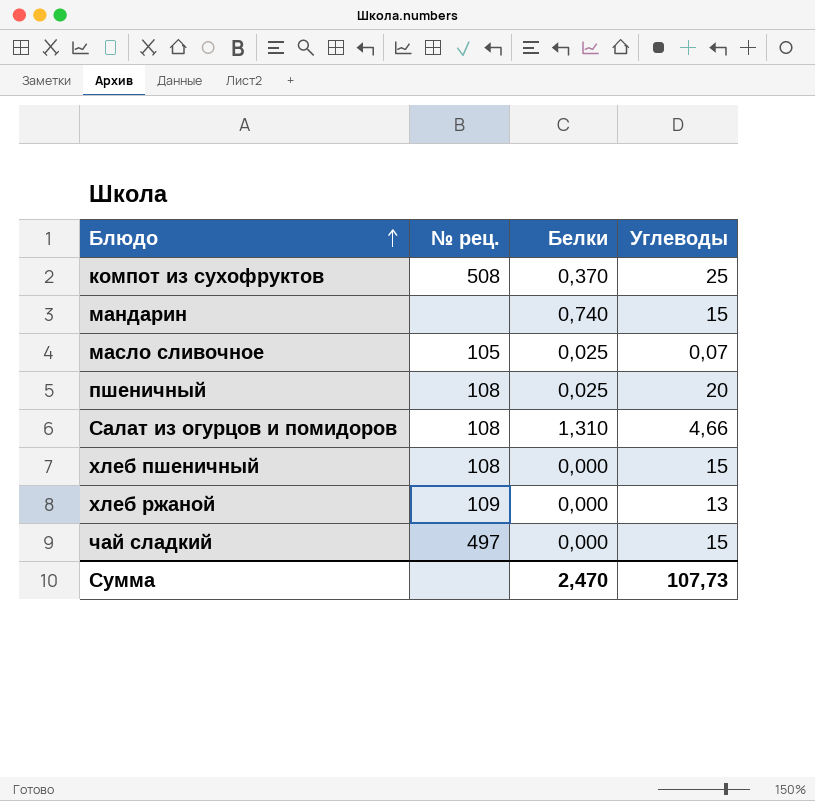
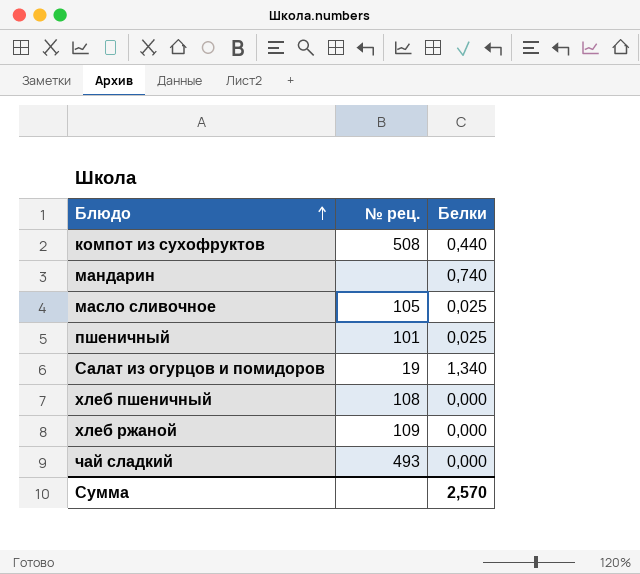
column Углеводы | position: 4 -> none
компот из сухофруктов | Белки: 0,370 -> 0,440
пшеничный | № рец.: 108 -> 101
Салат из огурцов и помидоров | № рец.: 108 -> 19
Салат из огурцов и помидоров | Белки: 1,310 -> 1,340
чай сладкий | № рец.: 497 -> 493
Сумма | Белки: 2,470 -> 2,570

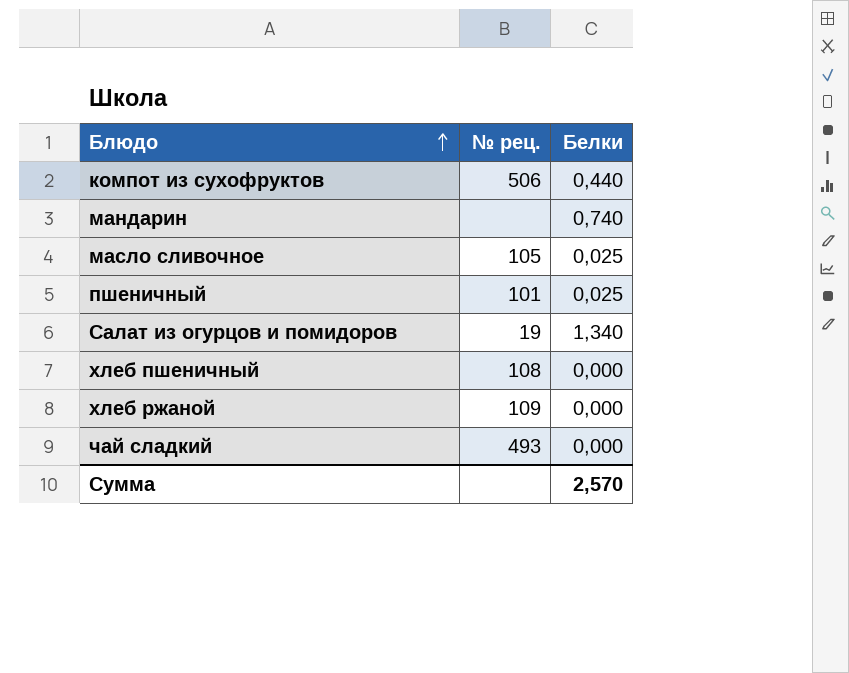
компот из сухофруктов | № рец.: 508 -> 506

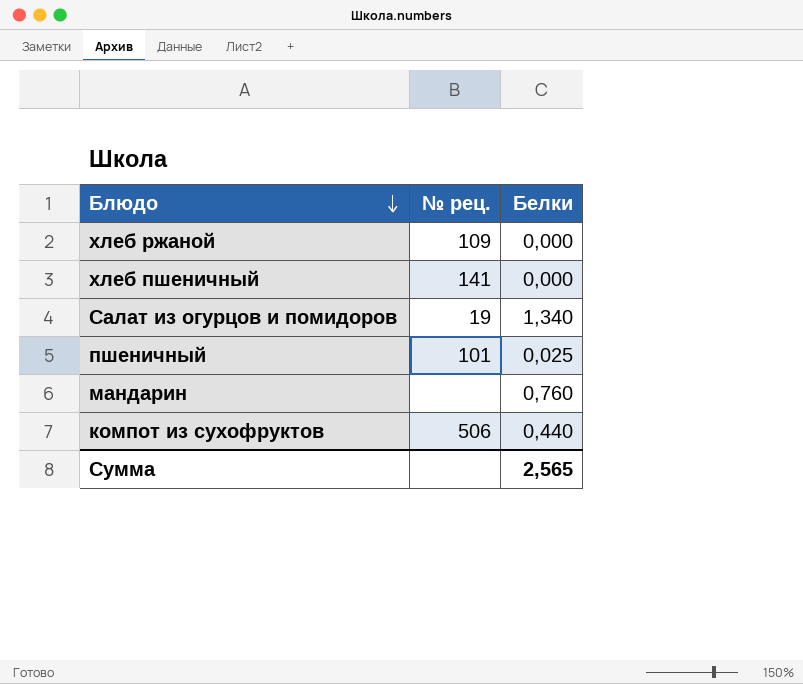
row order: Блюдо ascending -> Блюдо descending
row масло сливочное: 105 | 0,025 -> none
row чай сладкий: 493 | 0,000 -> none
хлеб пшеничный | № рец.: 108 -> 141
мандарин | Белки: 0,740 -> 0,760
Сумма | Белки: 2,570 -> 2,565

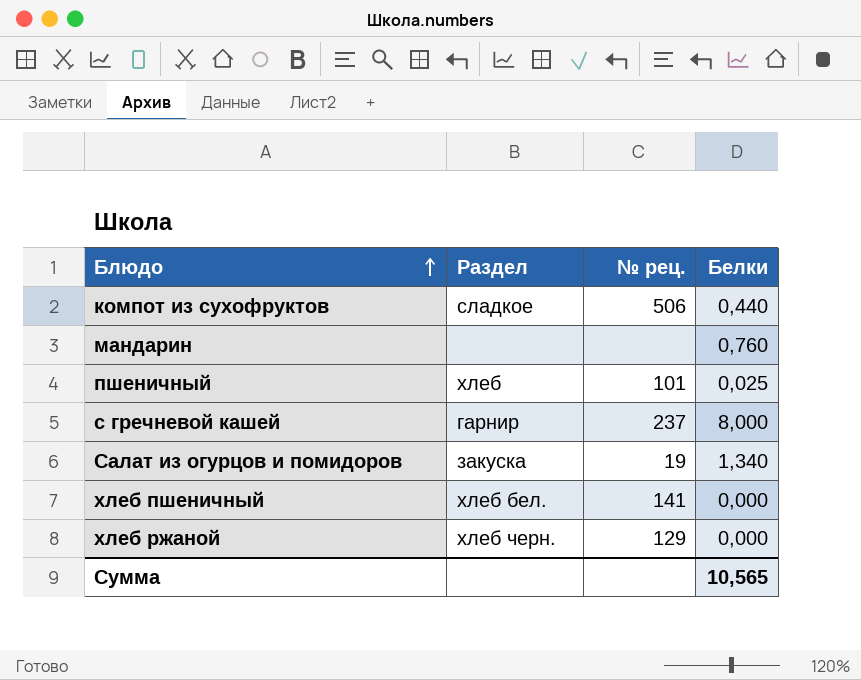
row order: Блюдо descending -> Блюдо ascending
column Раздел | position: none -> 2
row с гречневой кашей: none -> гарнир | 237 | 8,000
хлеб ржаной | № рец.: 109 -> 129
Сумма | Белки: 2,565 -> 10,565

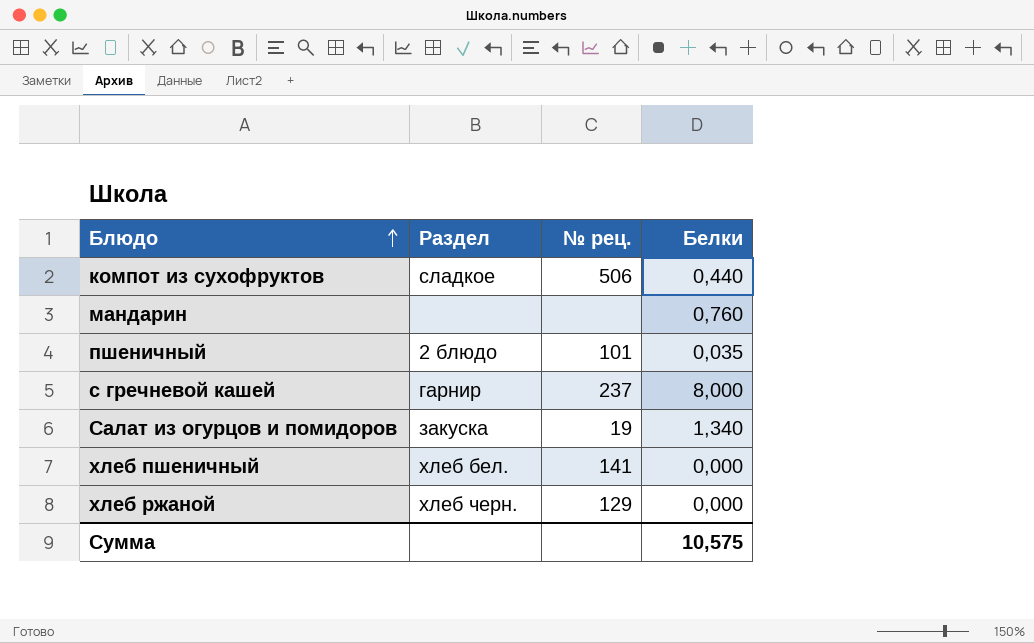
пшеничный | Раздел: хлеб -> 2 блюдо
пшеничный | Белки: 0,025 -> 0,035
Сумма | Белки: 10,565 -> 10,575

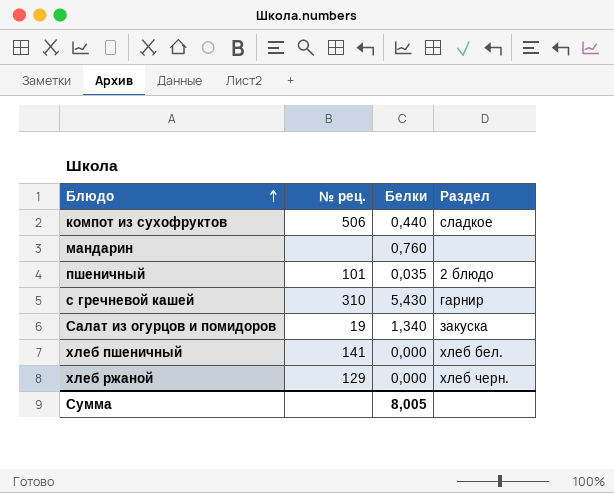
column Раздел | position: 2 -> 4
с гречневой кашей | № рец.: 237 -> 310
с гречневой кашей | Белки: 8,000 -> 5,430
Сумма | Белки: 10,575 -> 8,005

